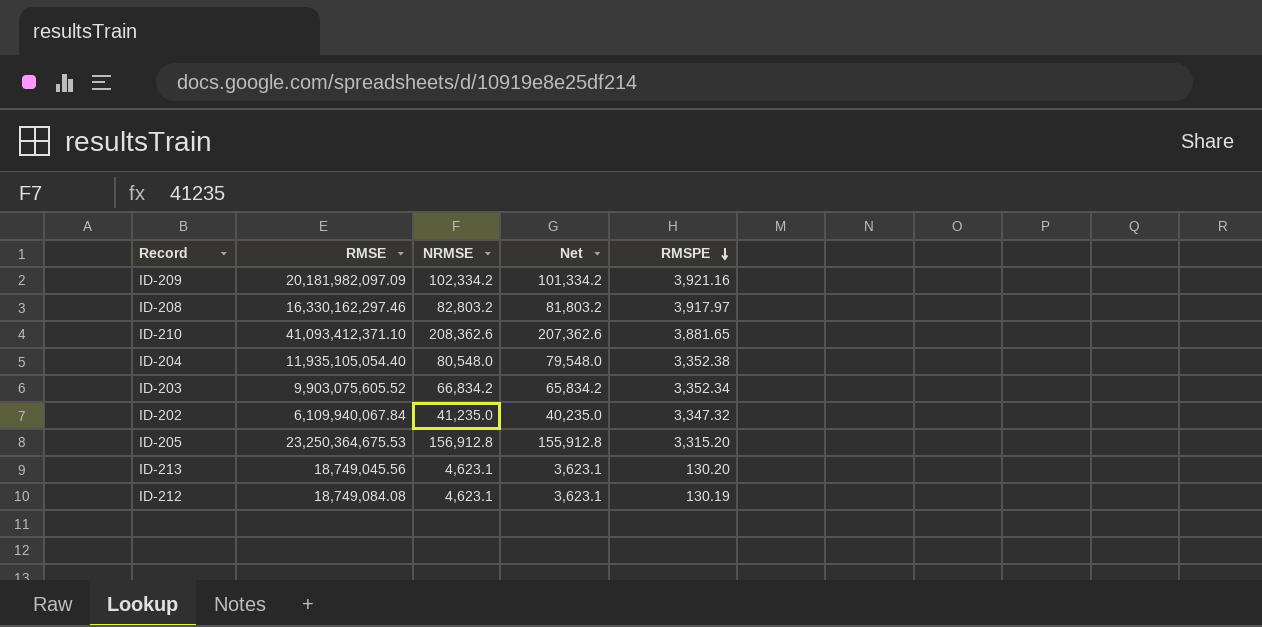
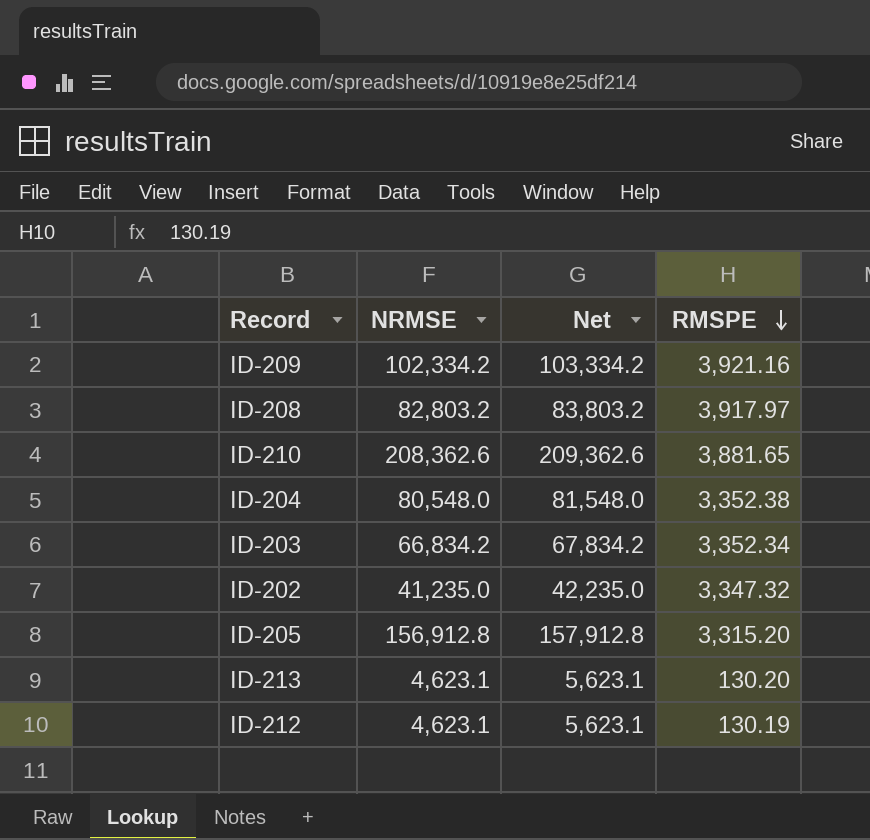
column RMSE | position: 2 -> none
column Net | formula: [NRMSE] - 1000 -> [NRMSE] + 1000

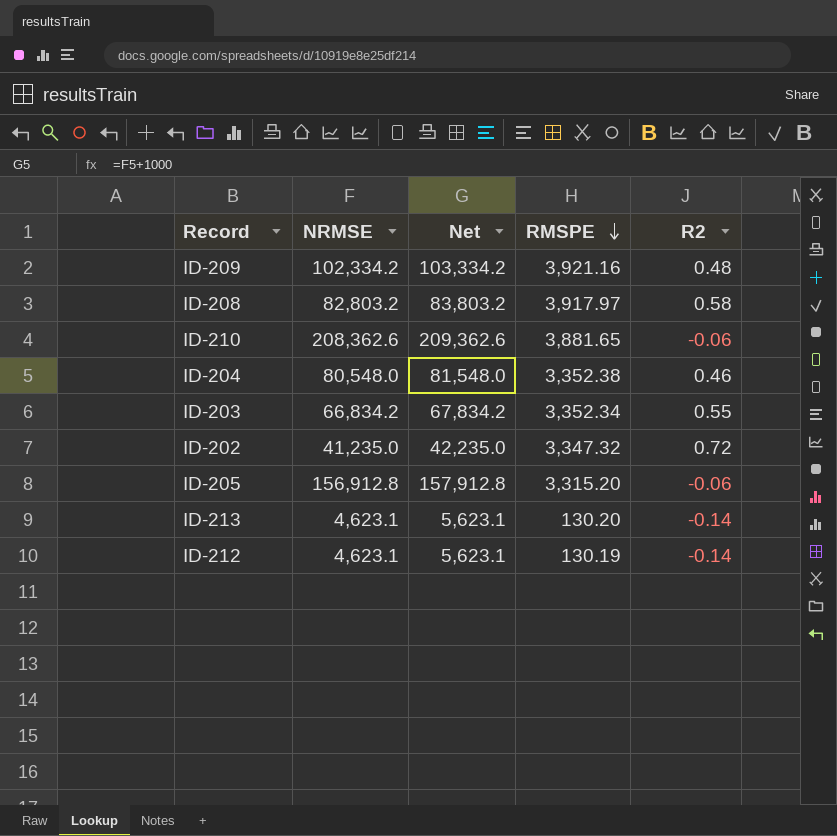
column R2 | position: none -> 5

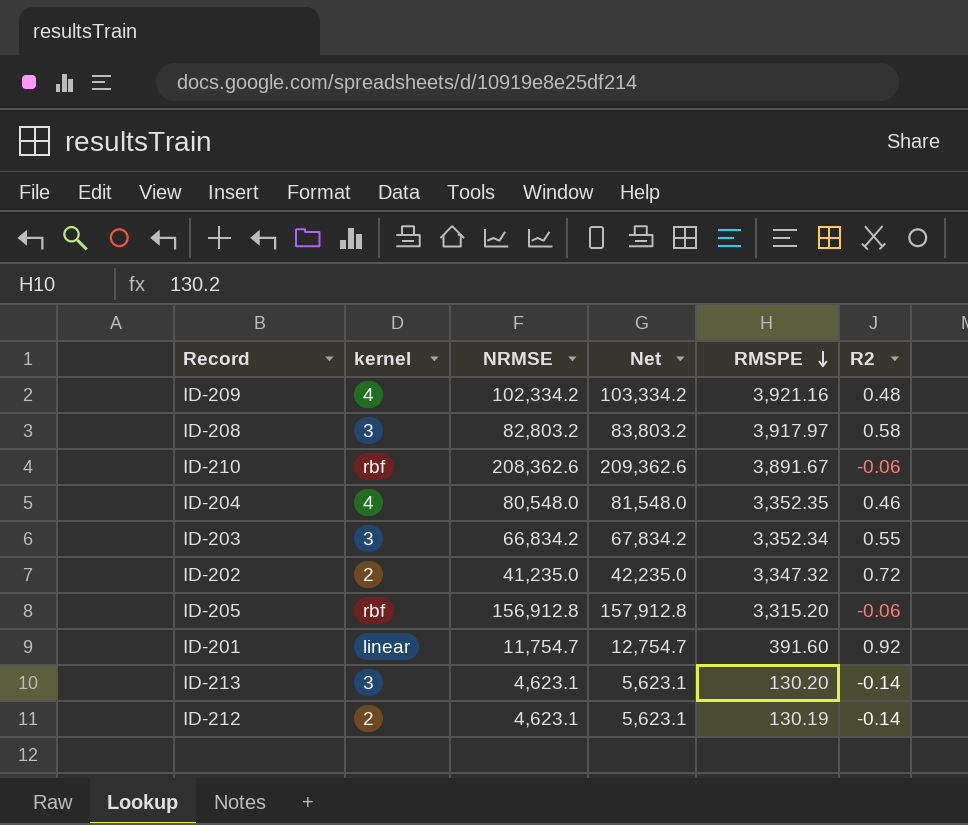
column kernel | position: none -> 2
ID-210 | RMSPE: 3,881.65 -> 3,891.67
ID-204 | RMSPE: 3,352.38 -> 3,352.35
row ID-201: none -> linear | 11,754.7 | 12,754.7 | 391.60 | 0.92

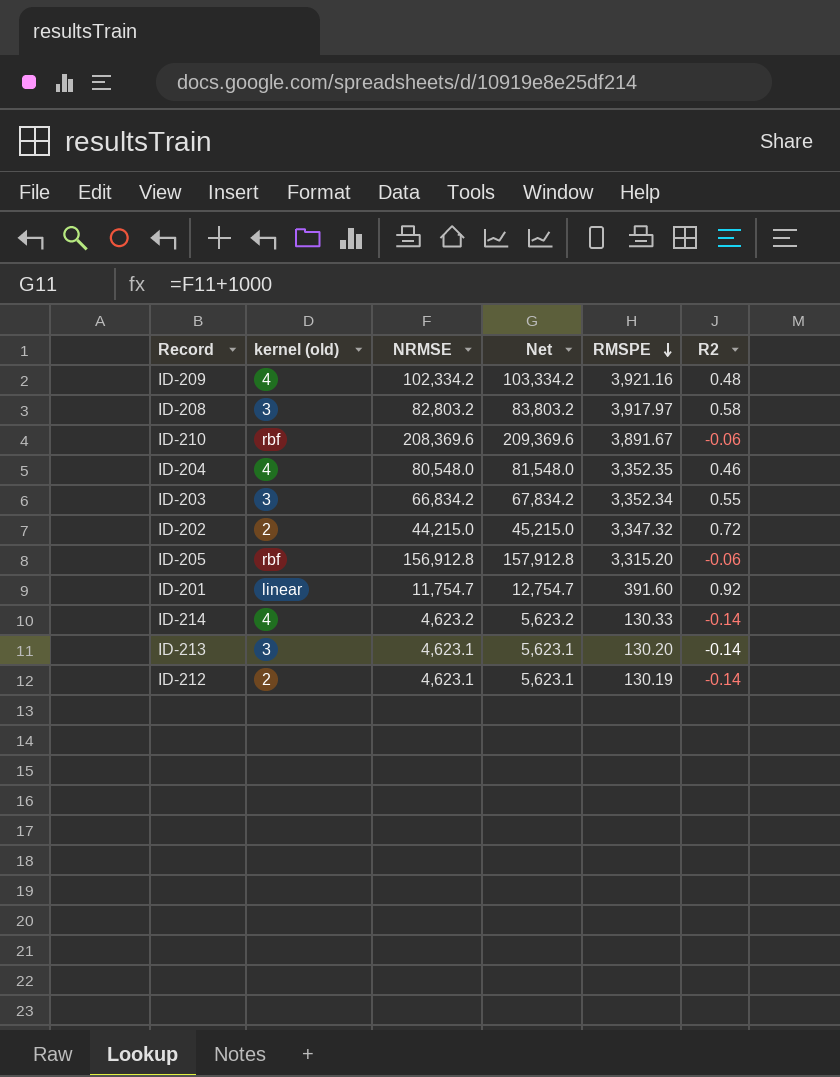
column name: kernel -> kernel (old)
ID-210 | NRMSE: 208,362.6 -> 208,369.6
ID-210 | Net: 209,362.6 -> 209,369.6
ID-202 | NRMSE: 41,235.0 -> 44,215.0
ID-202 | Net: 42,235.0 -> 45,215.0
row ID-214: none -> 4 | 4,623.2 | 5,623.2 | 130.33 | -0.14

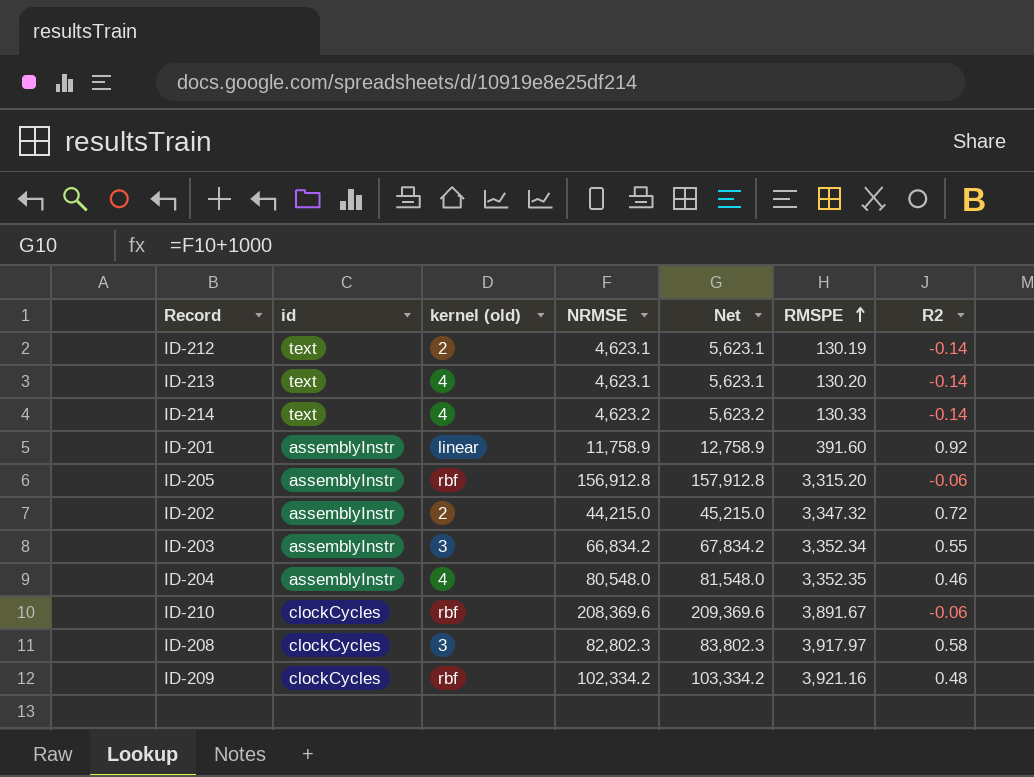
row order: RMSPE descending -> RMSPE ascending
column id | position: none -> 2
ID-213 | kernel (old): 3 -> 4
ID-201 | NRMSE: 11,754.7 -> 11,758.9
ID-201 | Net: 12,754.7 -> 12,758.9
ID-208 | NRMSE: 82,803.2 -> 82,802.3
ID-208 | Net: 83,803.2 -> 83,802.3
ID-209 | kernel (old): 4 -> rbf

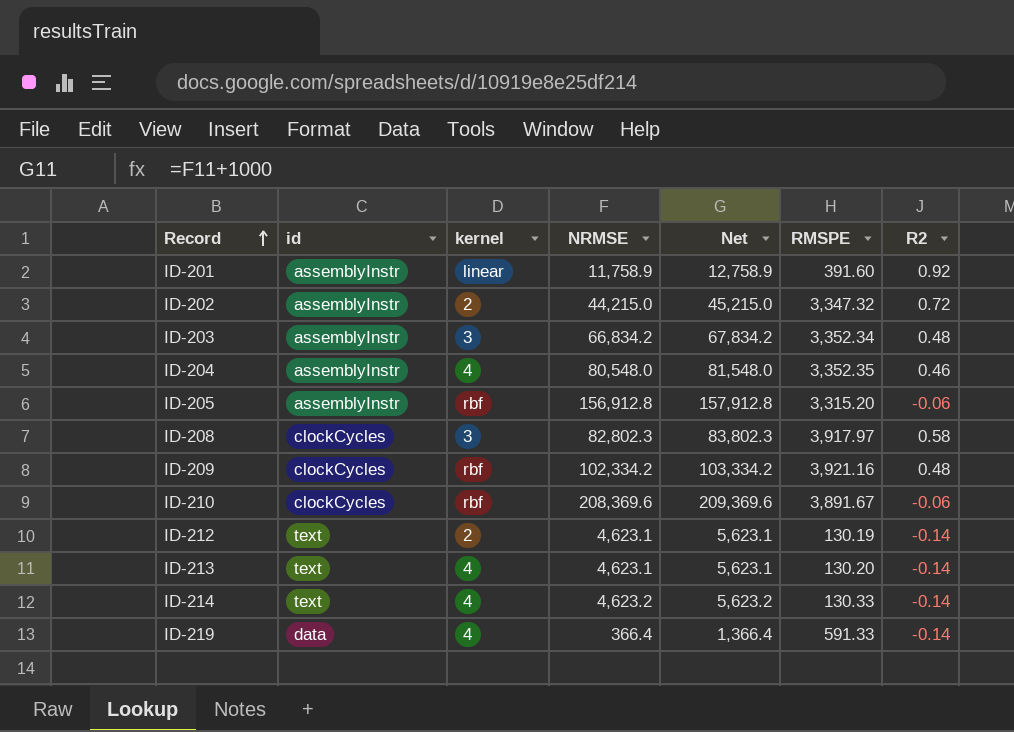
row order: RMSPE ascending -> Record ascending
column name: kernel (old) -> kernel
ID-203 | R2: 0.55 -> 0.48
row ID-219: none -> data | 4 | 366.4 | 1,366.4 | 591.33 | -0.14

